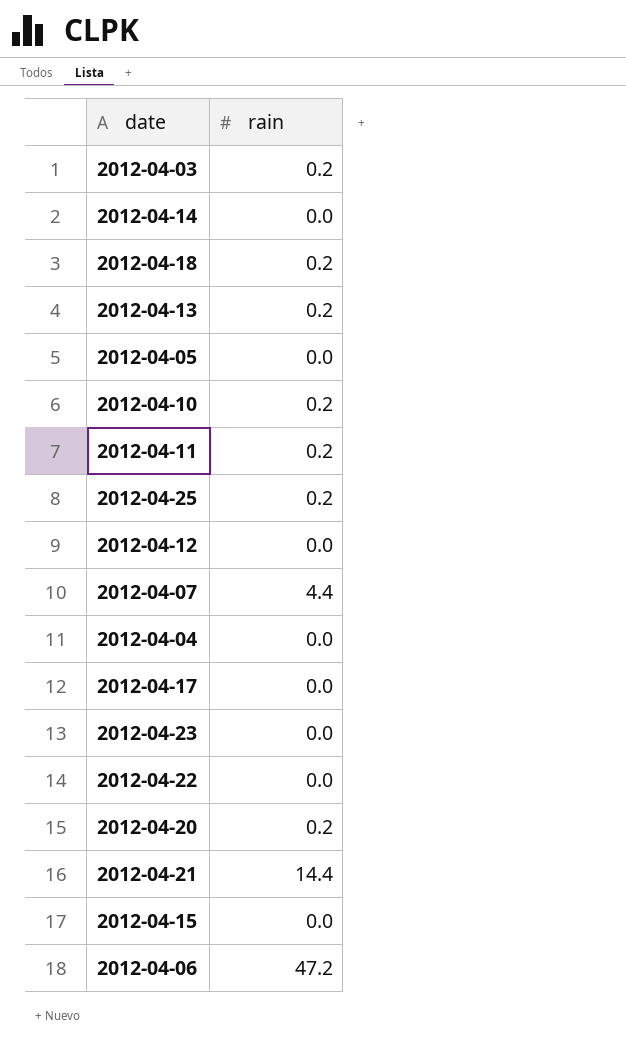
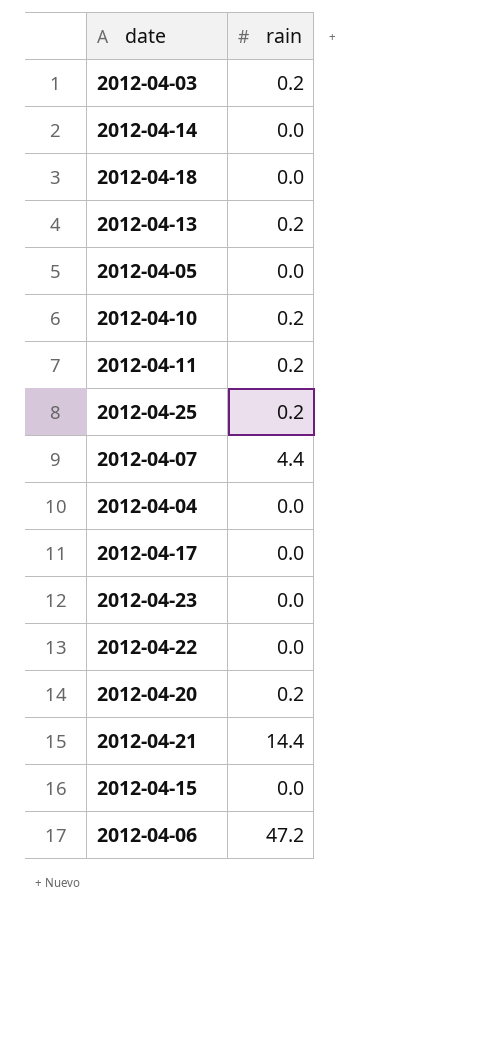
row 2012-04-12: 0.0 -> none
2012-04-18 | rain: 0.2 -> 0.0

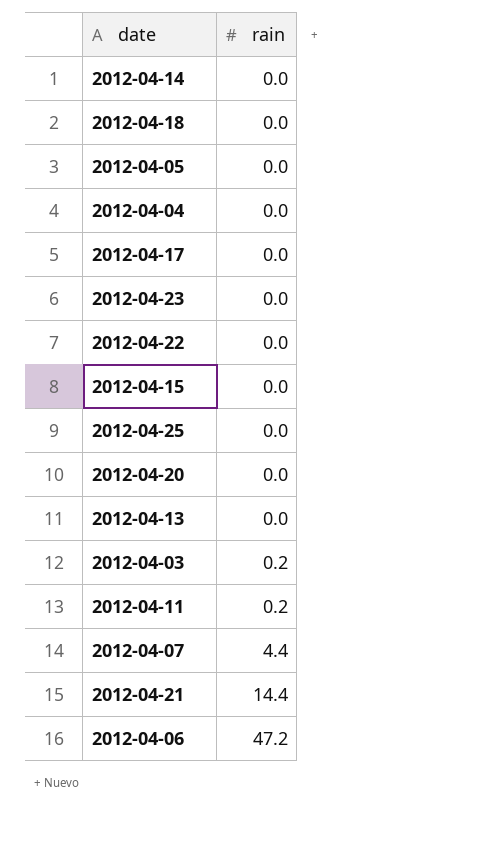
row order: none -> rain ascending
row 2012-04-10: 0.2 -> none
2012-04-25 | rain: 0.2 -> 0.0
2012-04-20 | rain: 0.2 -> 0.0
2012-04-13 | rain: 0.2 -> 0.0

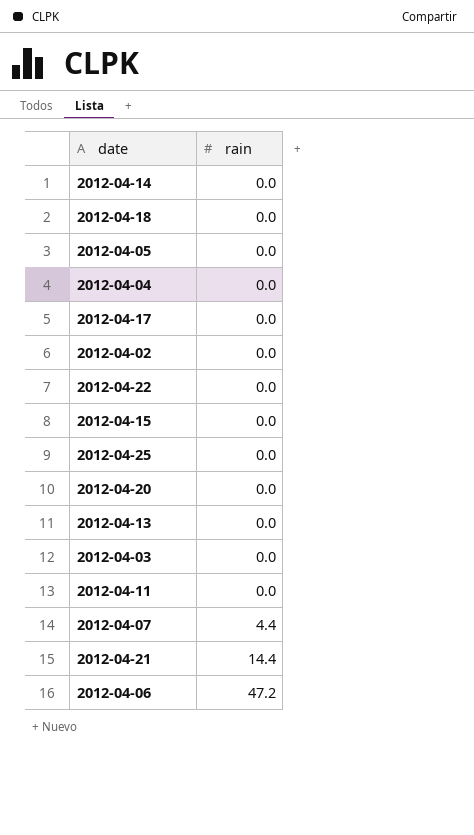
row 2012-04-23: 0.0 -> none
row 2012-04-02: none -> 0.0
2012-04-03 | rain: 0.2 -> 0.0
2012-04-11 | rain: 0.2 -> 0.0

